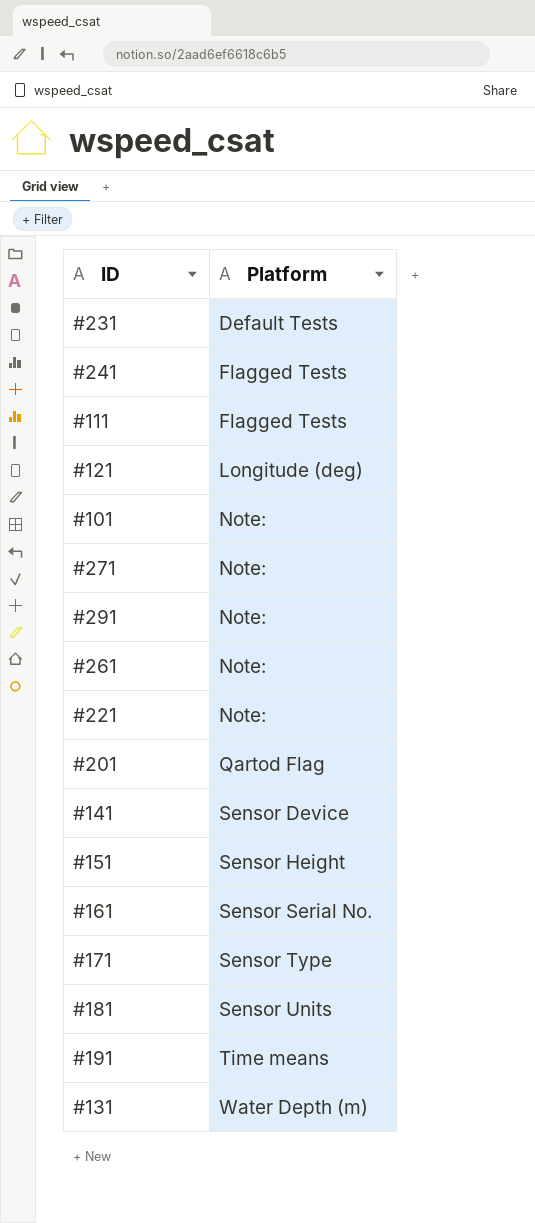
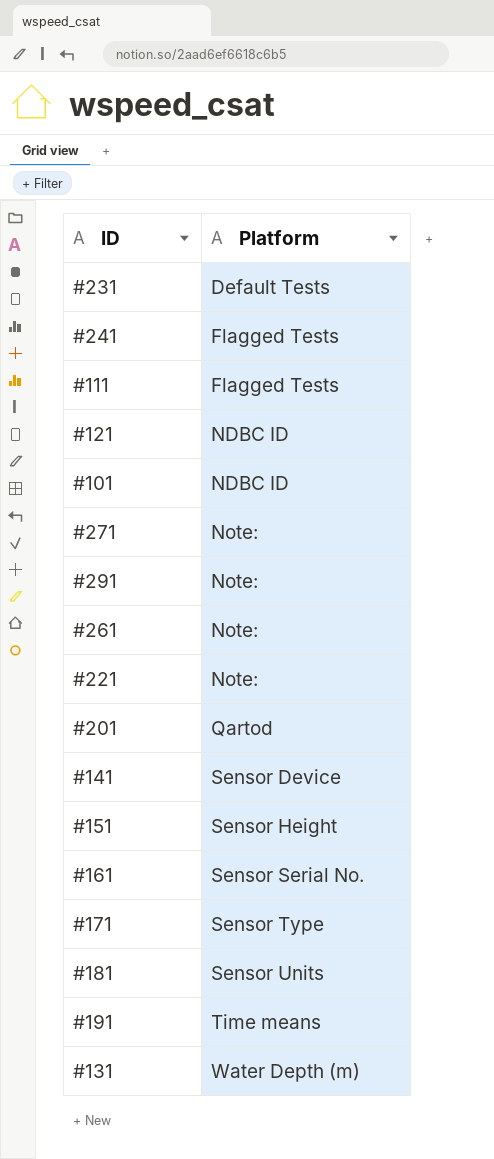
#121 | Platform: Longitude (deg) -> NDBC ID
#101 | Platform: Note: -> NDBC ID
#201 | Platform: Qartod Flag -> Qartod

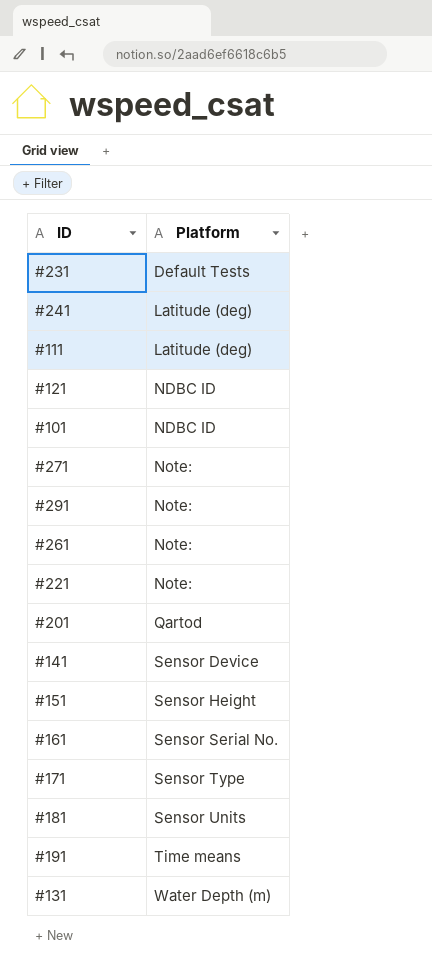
#241 | Platform: Flagged Tests -> Latitude (deg)
#111 | Platform: Flagged Tests -> Latitude (deg)

